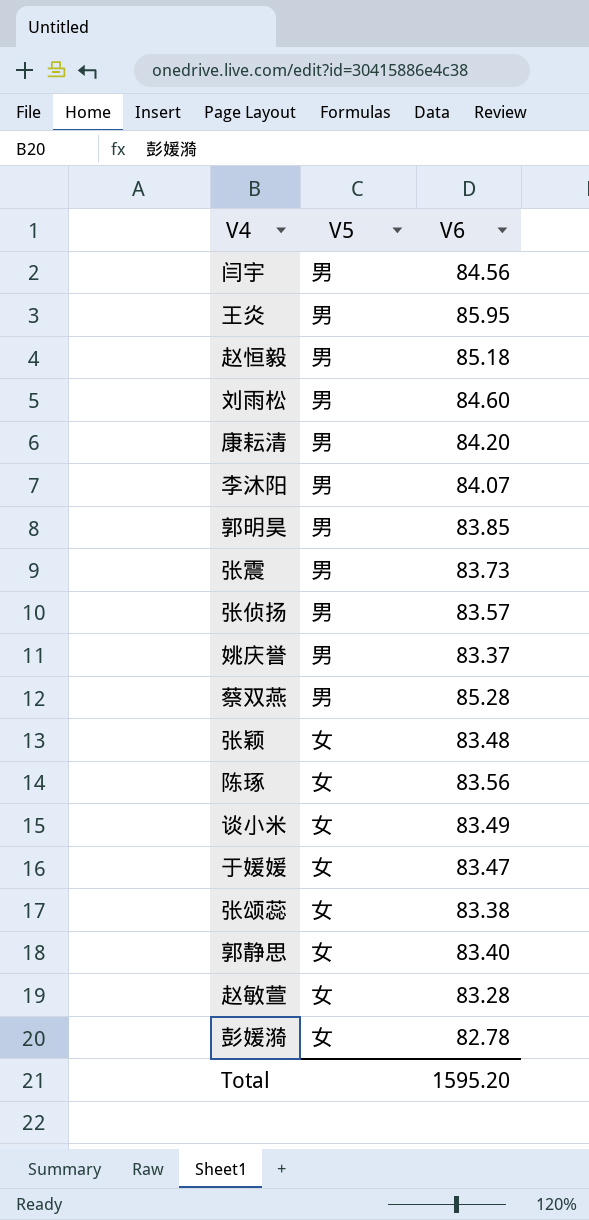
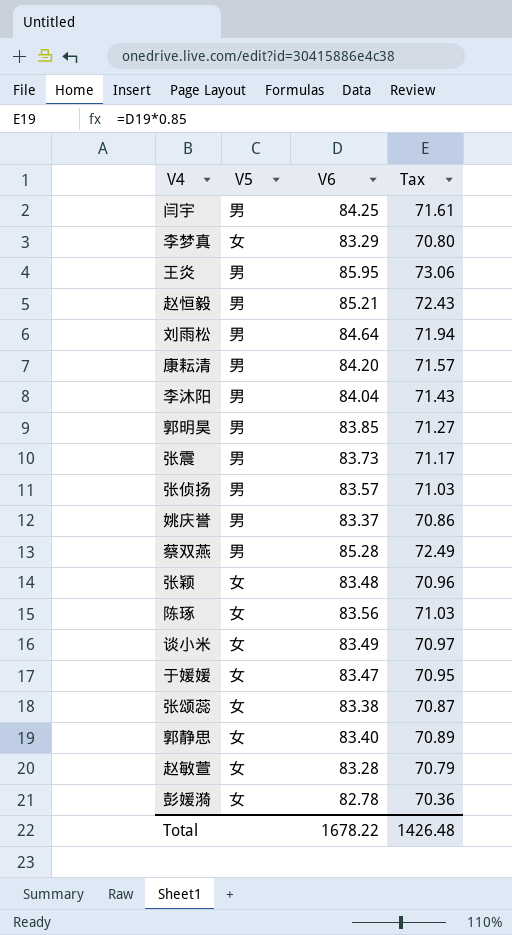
column Tax | formula: none -> [V6] * 0.85
闫宇 | V6: 84.56 -> 84.25
row 李梦真: none -> 女 | 83.29 | 70.80
赵恒毅 | V6: 85.18 -> 85.21
刘雨松 | V6: 84.60 -> 84.64
李沐阳 | V6: 84.07 -> 84.04
Total | V6: 1595.20 -> 1678.22

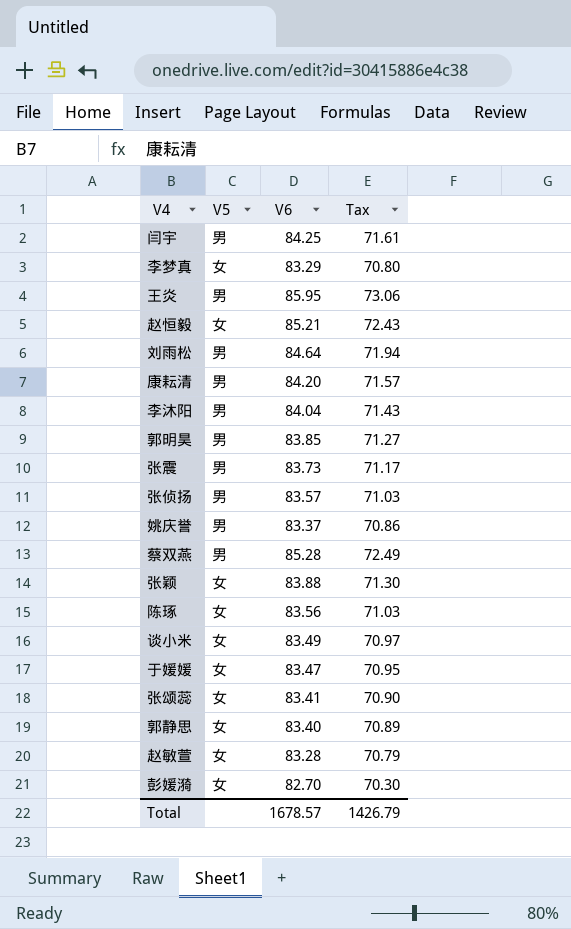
赵恒毅 | V5: 男 -> 女
张颖 | V6: 83.48 -> 83.88
张颖 | Tax: 70.96 -> 71.30
张颂蕊 | V6: 83.38 -> 83.41
张颂蕊 | Tax: 70.87 -> 70.90
彭媛漪 | V6: 82.78 -> 82.70
彭媛漪 | Tax: 70.36 -> 70.30
Total | V6: 1678.22 -> 1678.57
Total | Tax: 1426.48 -> 1426.79

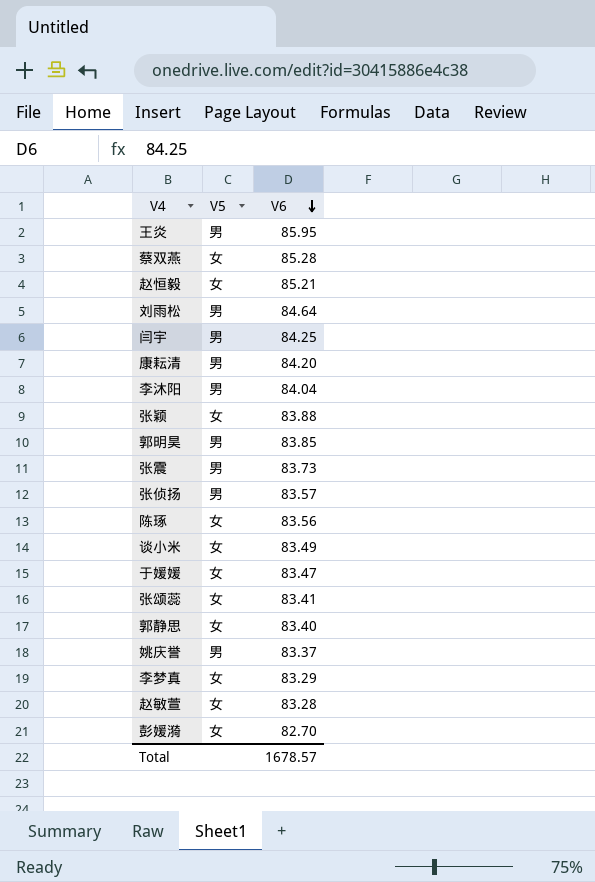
row order: none -> V6 descending
column Tax | formula: [V6] * 0.85 -> none
蔡双燕 | V5: 男 -> 女

